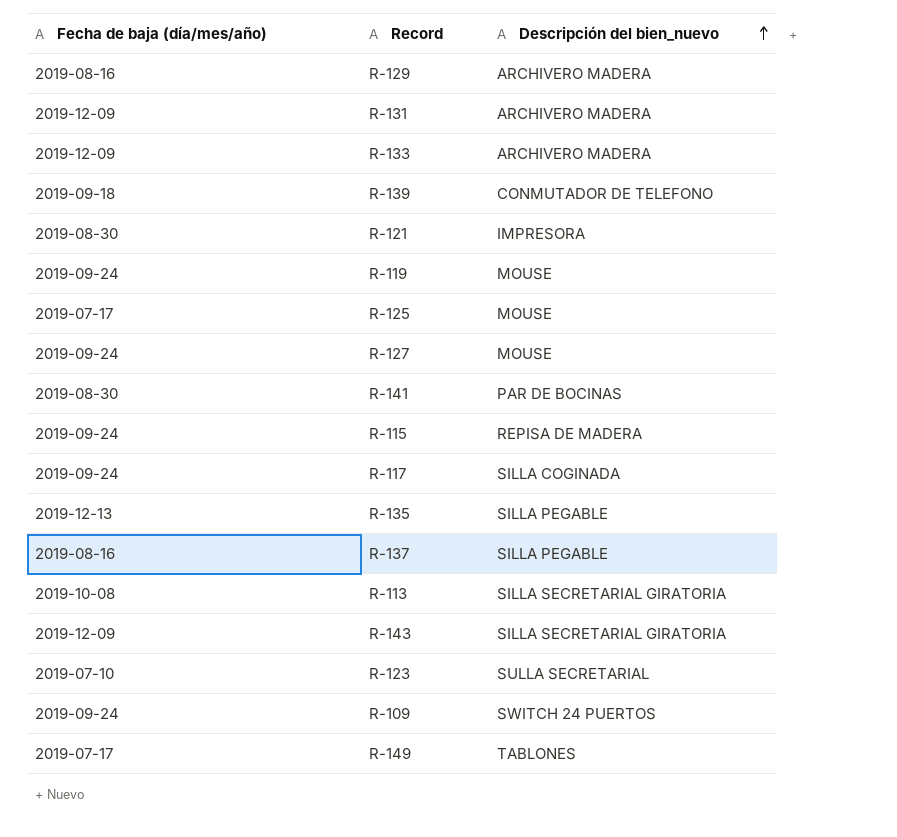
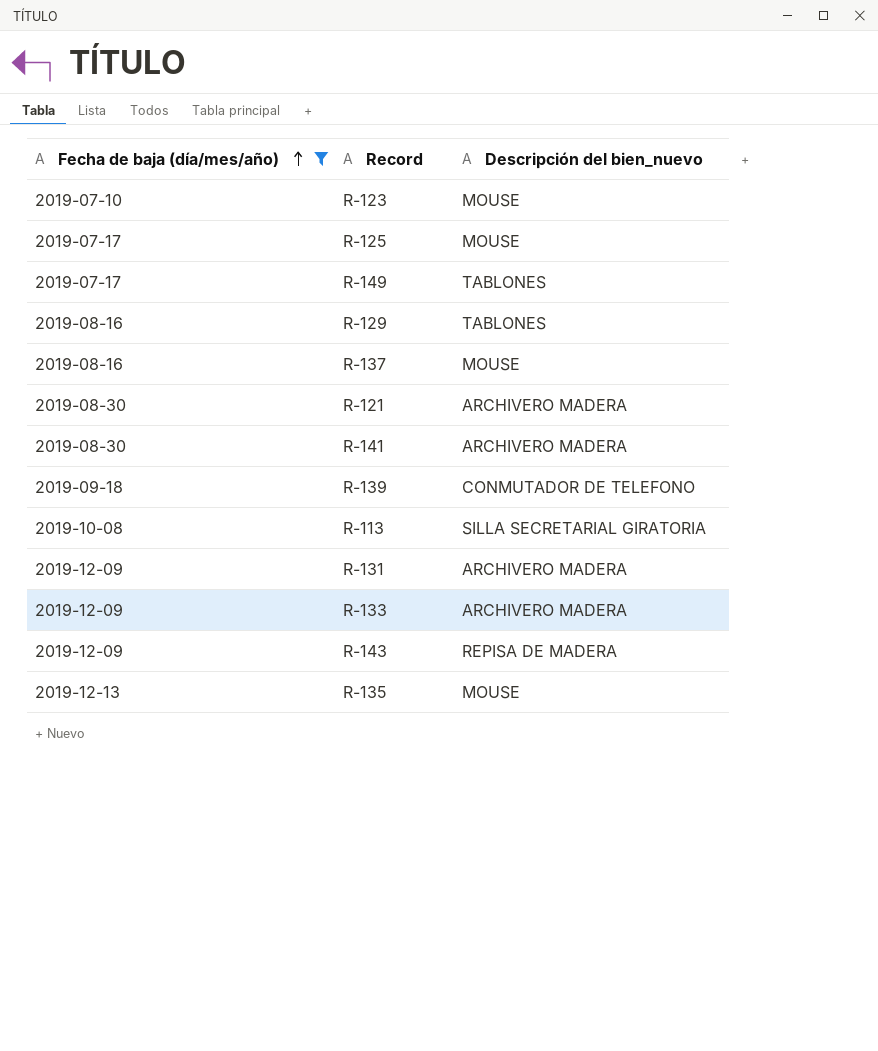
filter: none -> Fecha de baja (día/mes/año) != 2019-09-24
row order: Descripción del bien_nuevo ascending -> Fecha de baja (día/mes/año) ascending
R-123 | Descripción del bien_nuevo: SULLA SECRETARIAL -> MOUSE
R-129 | Descripción del bien_nuevo: ARCHIVERO MADERA -> TABLONES
R-137 | Descripción del bien_nuevo: SILLA PEGABLE -> MOUSE
R-121 | Descripción del bien_nuevo: IMPRESORA -> ARCHIVERO MADERA
R-141 | Descripción del bien_nuevo: PAR DE BOCINAS -> ARCHIVERO MADERA
R-143 | Descripción del bien_nuevo: SILLA SECRETARIAL GIRATORIA -> REPISA DE MADERA
R-135 | Descripción del bien_nuevo: SILLA PEGABLE -> MOUSE

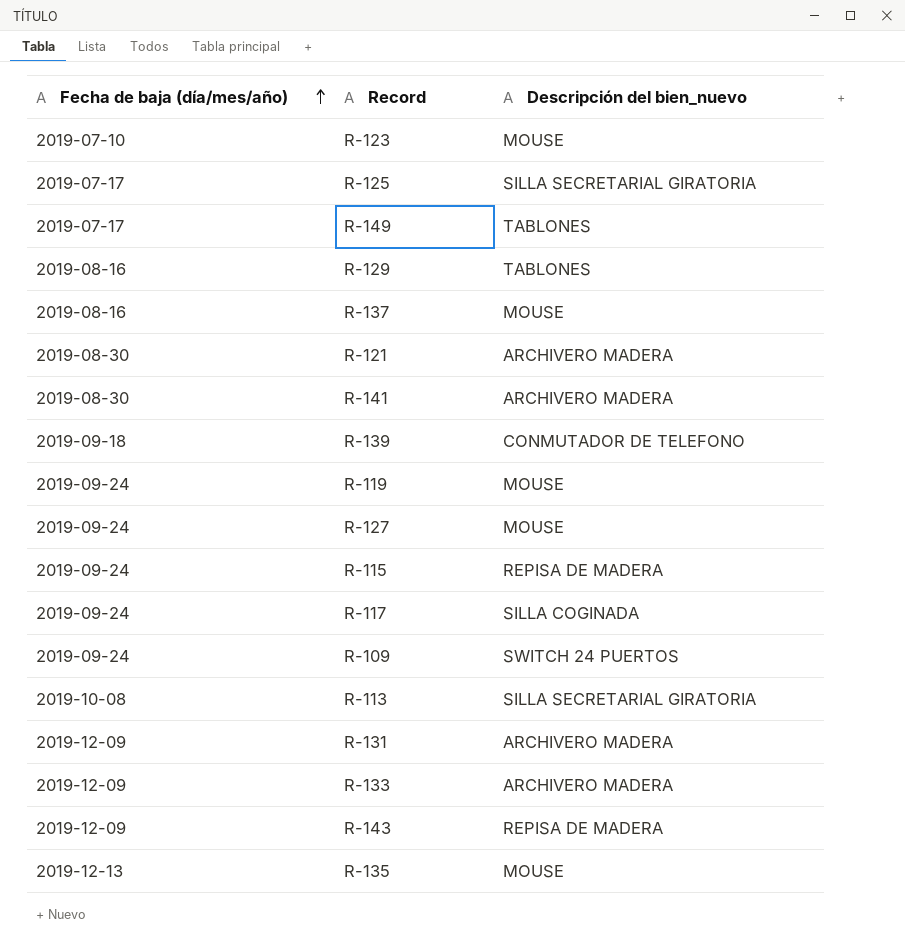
filter: Fecha de baja (día/mes/año) != 2019-09-24 -> none
R-125 | Descripción del bien_nuevo: MOUSE -> SILLA SECRETARIAL GIRATORIA

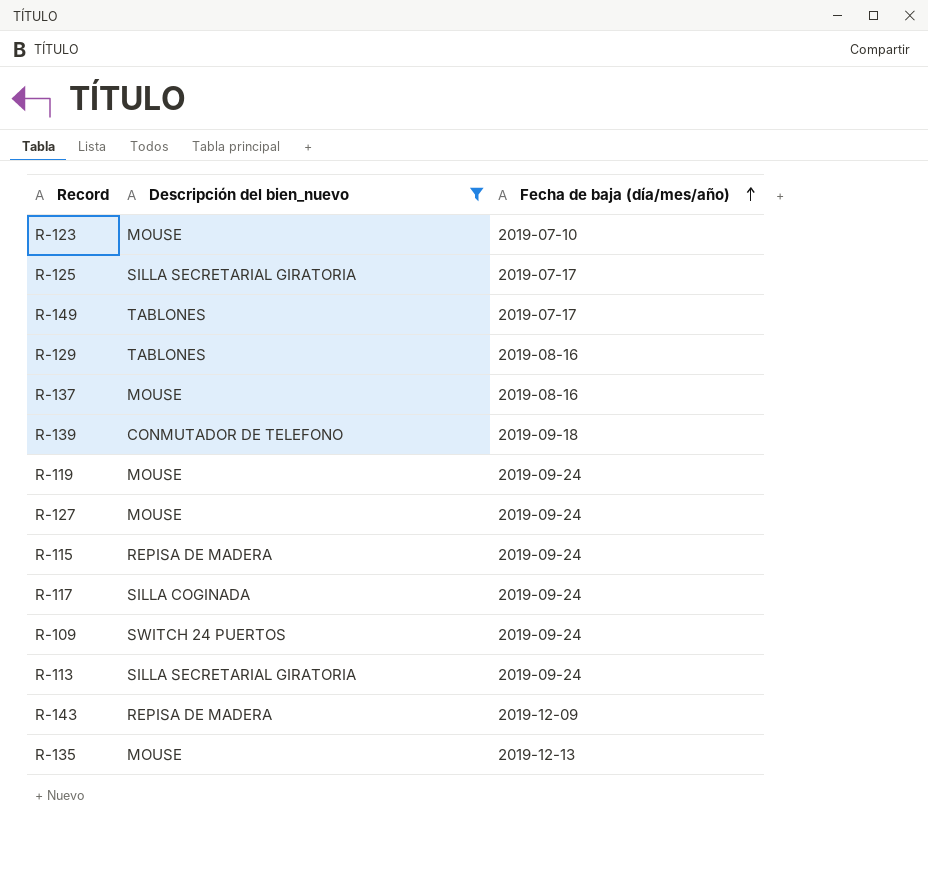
filter: none -> Descripción del bien_nuevo != ARCHIVERO MADERA
column Fecha de baja (día/mes/año) | position: 1 -> 3
R-113 | Fecha de baja (día/mes/año): 2019-10-08 -> 2019-09-24

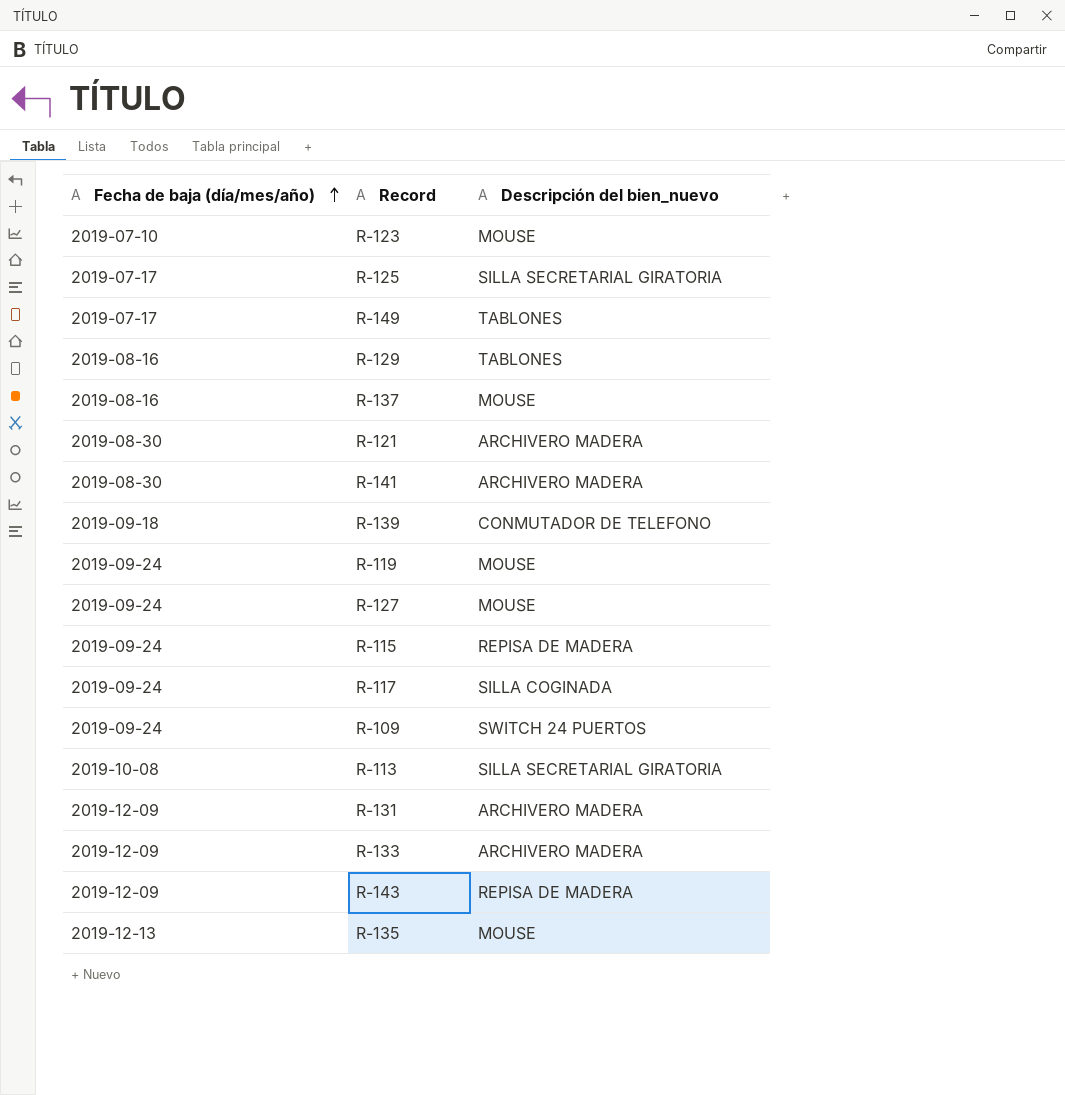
filter: Descripción del bien_nuevo != ARCHIVERO MADERA -> none
column Fecha de baja (día/mes/año) | position: 3 -> 1
R-113 | Fecha de baja (día/mes/año): 2019-09-24 -> 2019-10-08

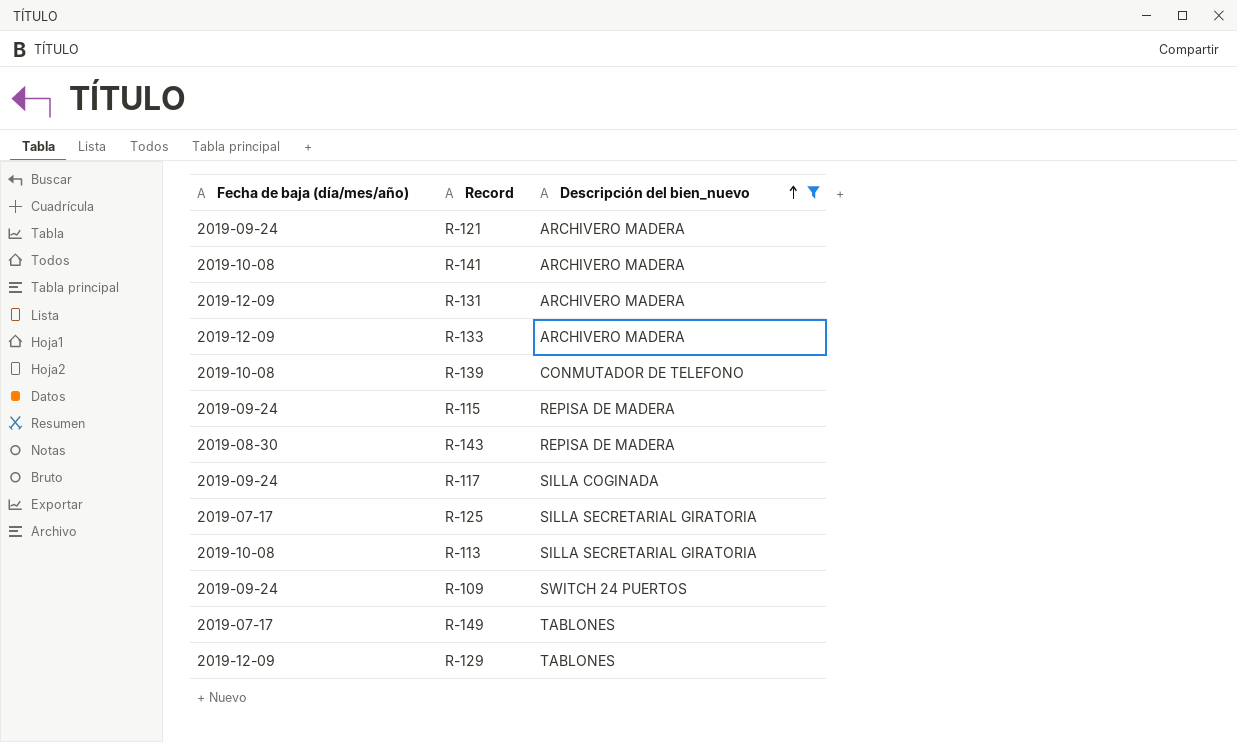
filter: none -> Descripción del bien_nuevo != MOUSE
row order: Fecha de baja (día/mes/año) ascending -> Descripción del bien_nuevo ascending
R-121 | Fecha de baja (día/mes/año): 2019-08-30 -> 2019-09-24
R-141 | Fecha de baja (día/mes/año): 2019-08-30 -> 2019-10-08
R-139 | Fecha de baja (día/mes/año): 2019-09-18 -> 2019-10-08
R-143 | Fecha de baja (día/mes/año): 2019-12-09 -> 2019-08-30
R-129 | Fecha de baja (día/mes/año): 2019-08-16 -> 2019-12-09

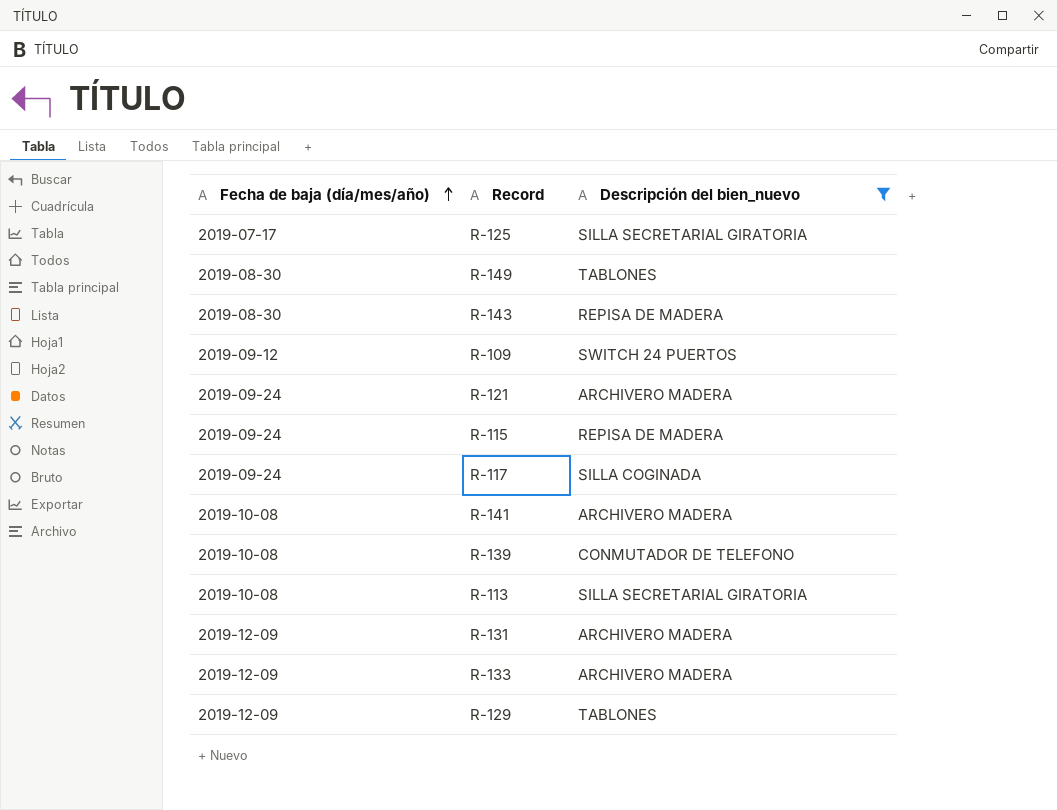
row order: Descripción del bien_nuevo ascending -> Fecha de baja (día/mes/año) ascending
R-149 | Fecha de baja (día/mes/año): 2019-07-17 -> 2019-08-30
R-109 | Fecha de baja (día/mes/año): 2019-09-24 -> 2019-09-12

